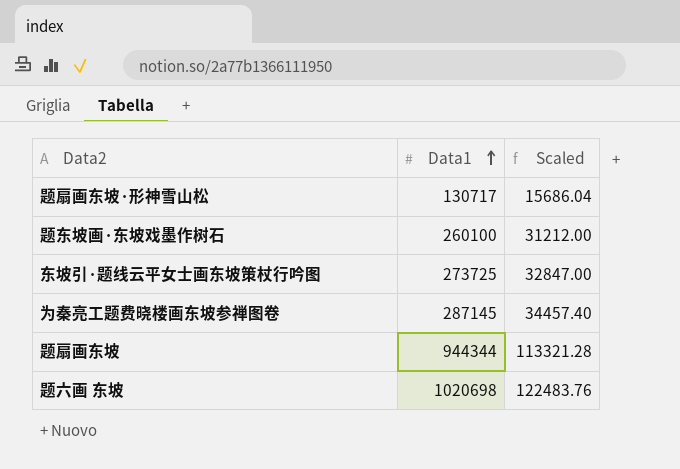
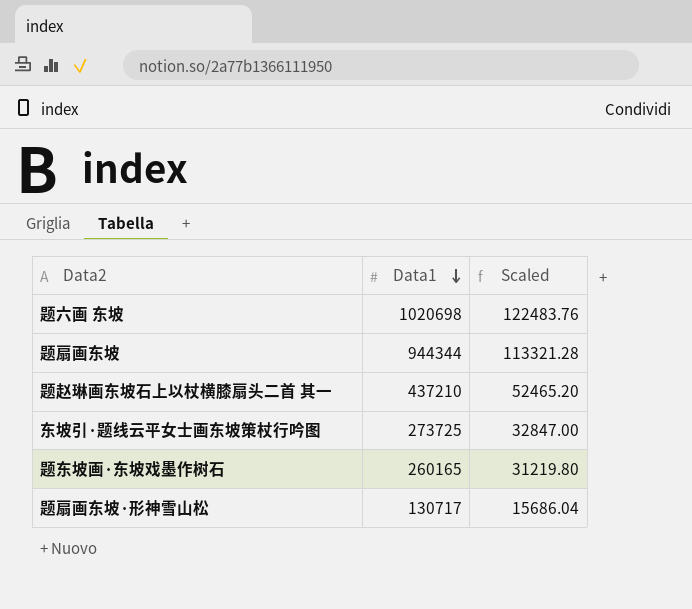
row order: Data1 ascending -> Data1 descending
row 为秦亮工题费晓楼画东坡参禅图卷: 287145 | 34457.40 -> none
row 题赵琳画东坡石上以杖横膝扇头二首 其一: none -> 437210 | 52465.20
题东坡画·东坡戏墨作树石 | Data1: 260100 -> 260165
题东坡画·东坡戏墨作树石 | Scaled: 31212.00 -> 31219.80

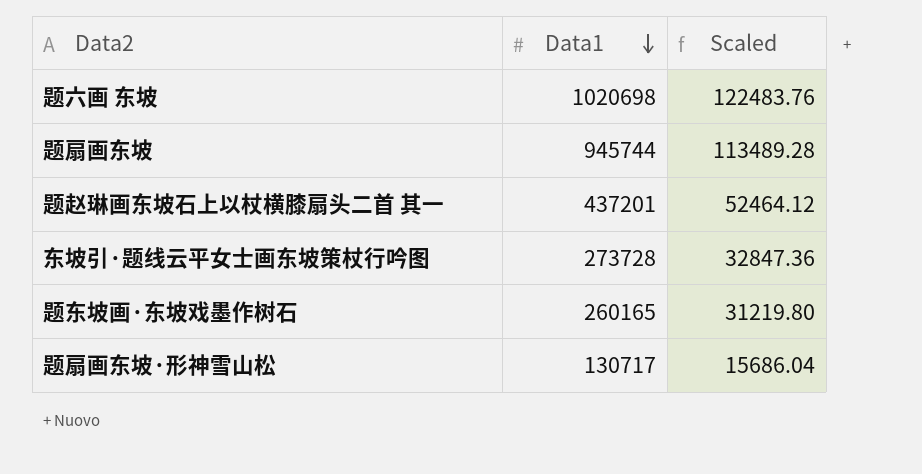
题扇画东坡 | Data1: 944344 -> 945744
题扇画东坡 | Scaled: 113321.28 -> 113489.28
题赵琳画东坡石上以杖横膝扇头二首 其一 | Data1: 437210 -> 437201
题赵琳画东坡石上以杖横膝扇头二首 其一 | Scaled: 52465.20 -> 52464.12
东坡引·题线云平女士画东坡策杖行吟图 | Data1: 273725 -> 273728
东坡引·题线云平女士画东坡策杖行吟图 | Scaled: 32847.00 -> 32847.36

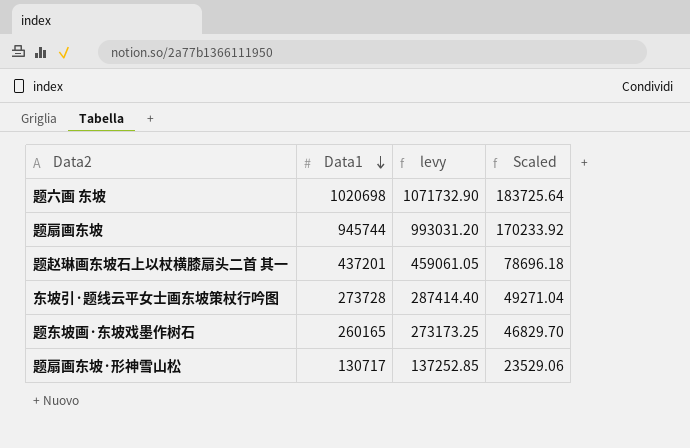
column levy | formula: none -> [Data1] * 1.05
column Scaled | formula: [Data1] * 0.12 -> [Data1] * 0.18

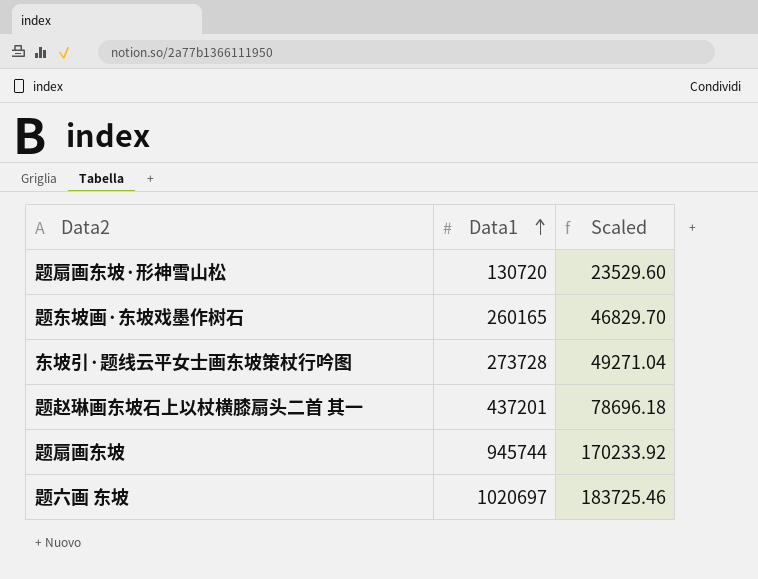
row order: Data1 descending -> Data1 ascending
column levy | formula: [Data1] * 1.05 -> none
题扇画东坡·形神雪山松 | Data1: 130717 -> 130720
题扇画东坡·形神雪山松 | Scaled: 23529.06 -> 23529.60
题六画 东坡 | Data1: 1020698 -> 1020697
题六画 东坡 | Scaled: 183725.64 -> 183725.46

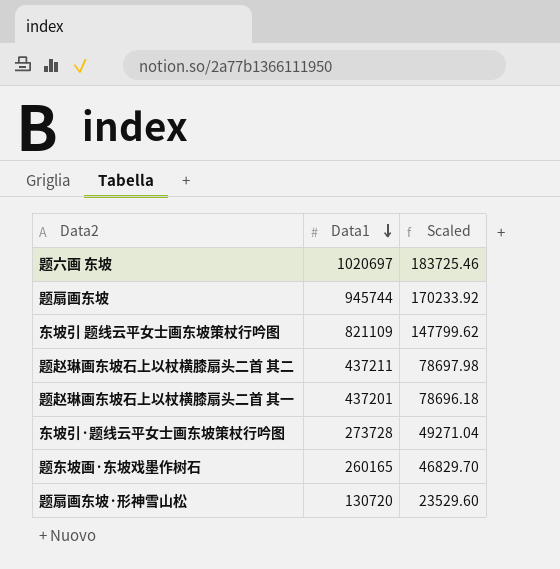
row order: Data1 ascending -> Data1 descending
row 东坡引 题线云平女士画东坡策杖行吟图: none -> 821109 | 147799.62
row 题赵琳画东坡石上以杖横膝扇头二首 其二: none -> 437211 | 78697.98

